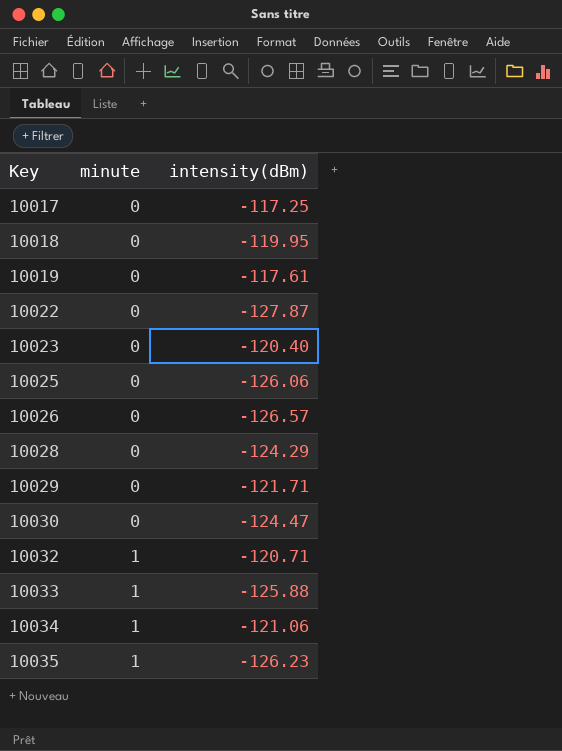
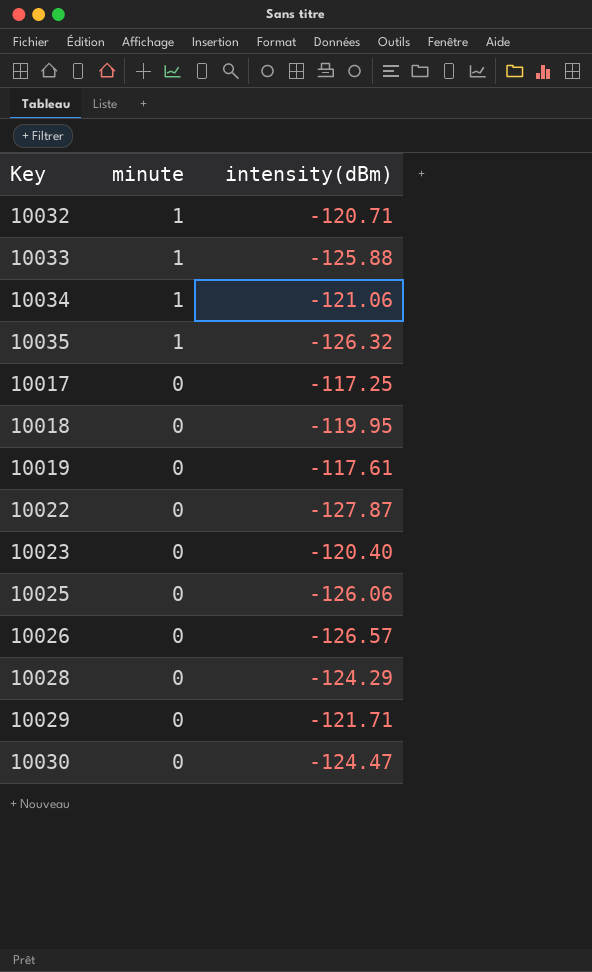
row order: Key ascending -> minute descending
10035 | intensity(dBm): -126.23 -> -126.32

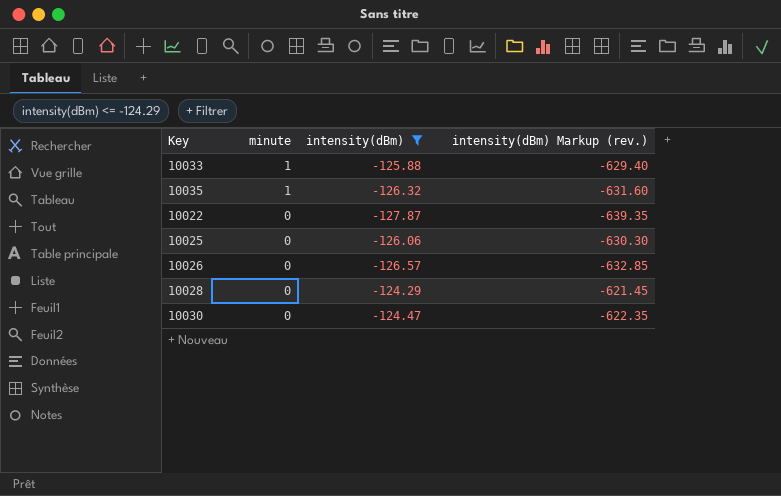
filter: none -> intensity(dBm) <= -124.29
column intensity(dBm) Markup (rev.) | formula: none -> [intensity(dBm)] * 5

